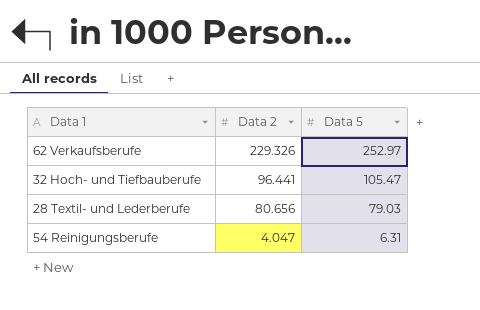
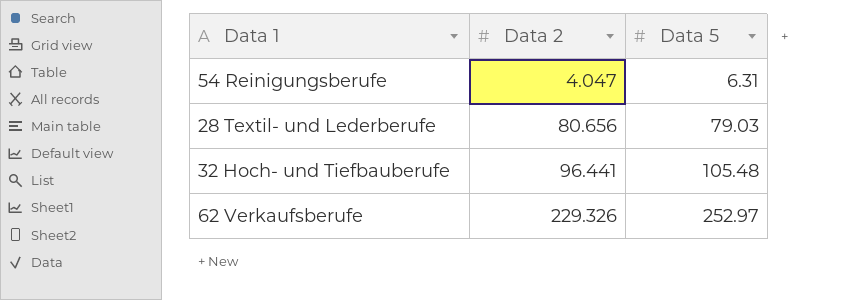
row order: Data 2 descending -> Data 2 ascending
32 Hoch- und Tiefbauberufe | Data 5: 105.47 -> 105.48

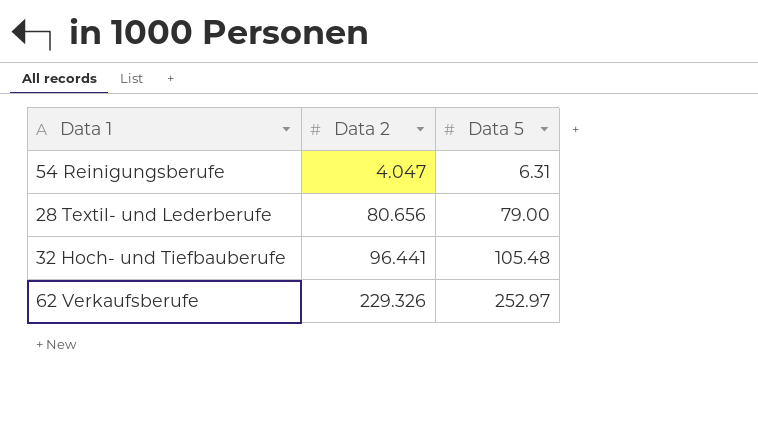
28 Textil- und Lederberufe | Data 5: 79.03 -> 79.00

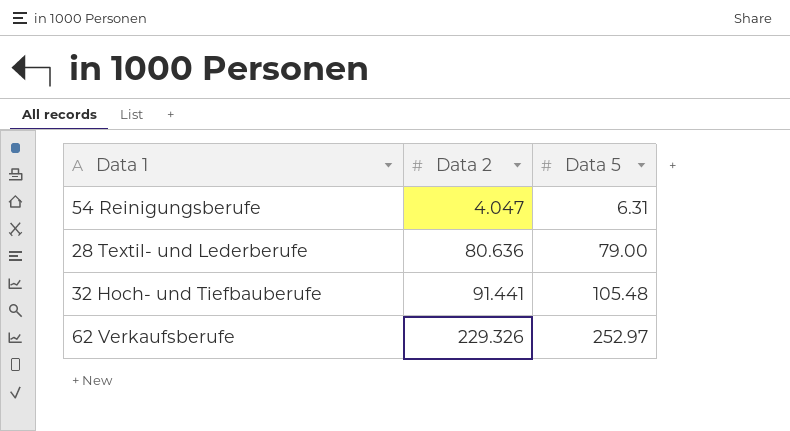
28 Textil- und Lederberufe | Data 2: 80.656 -> 80.636
32 Hoch- und Tiefbauberufe | Data 2: 96.441 -> 91.441

